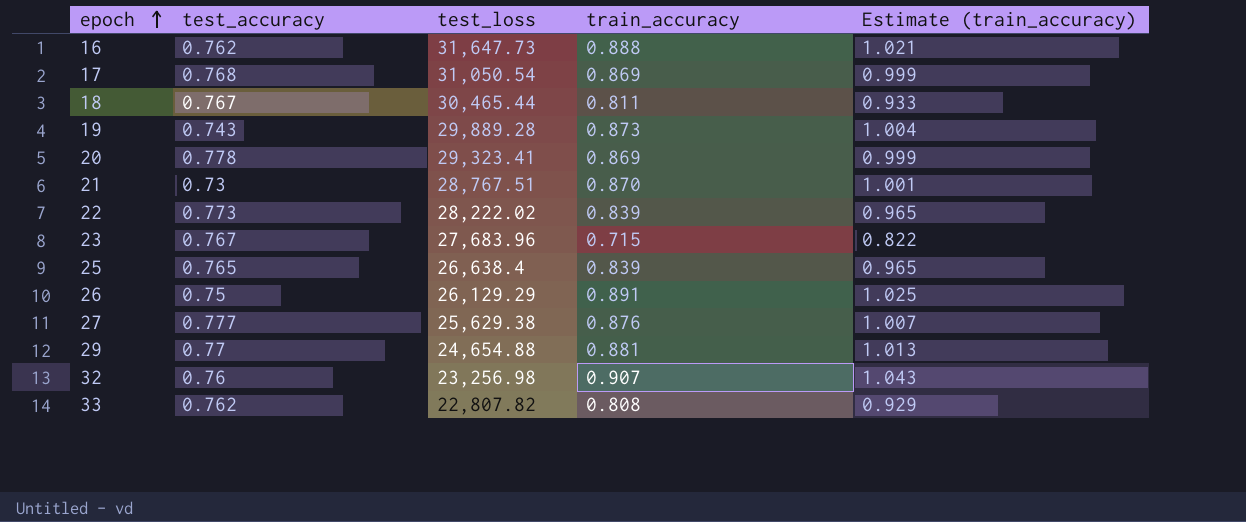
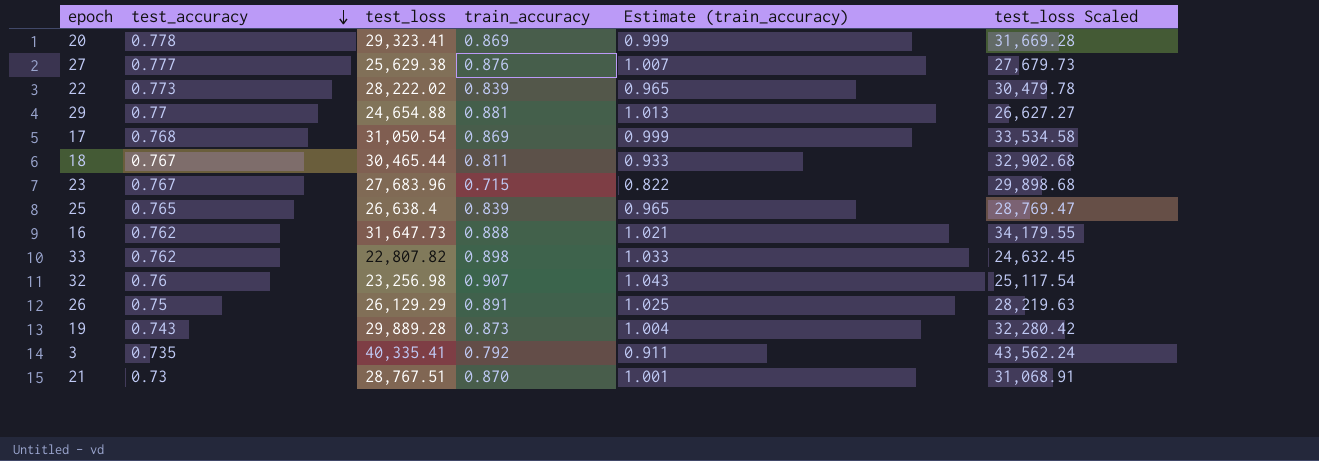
row order: epoch ascending -> test_accuracy descending
column test_loss Scaled | formula: none -> [test_loss] * 1.08
33 | train_accuracy: 0.808 -> 0.898
33 | Estimate (train_accuracy): 0.929 -> 1.033
row 3: none -> 0.735 | 40,335.41 | 0.792 | 0.911 | 43,562.24

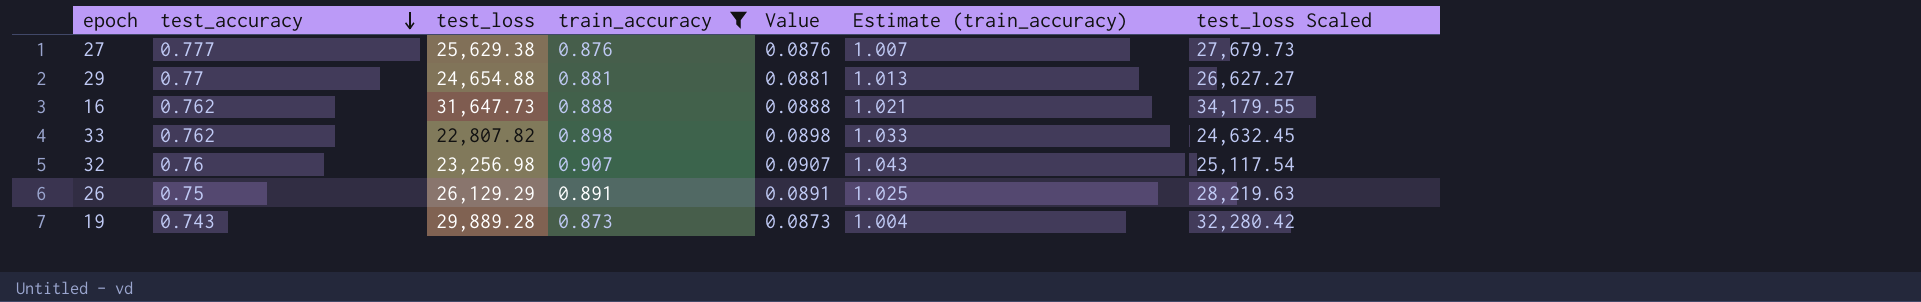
filter: none -> train_accuracy >= 0.873
column Value | formula: none -> [train_accuracy] * 0.1

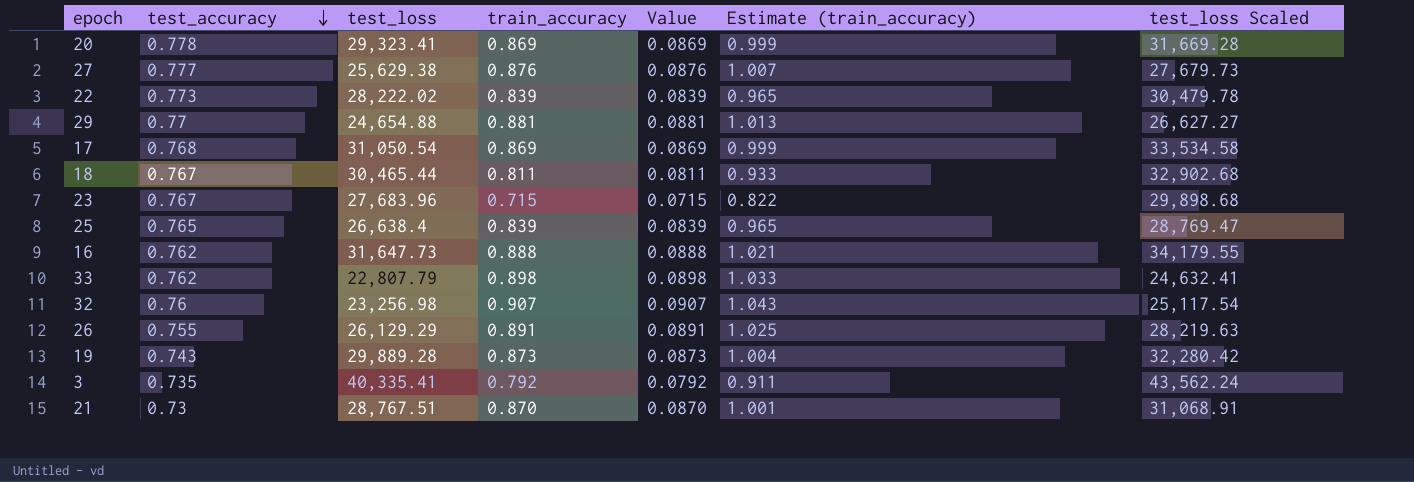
filter: train_accuracy >= 0.873 -> none
33 | test_loss: 22,807.82 -> 22,807.79
33 | test_loss Scaled: 24,632.45 -> 24,632.41
26 | test_accuracy: 0.75 -> 0.755

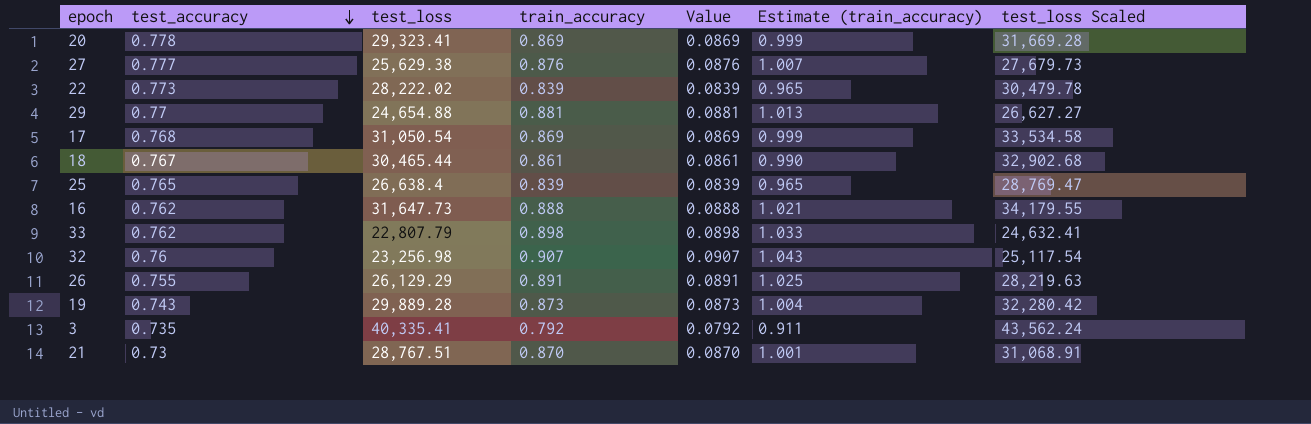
row 23: 0.767 | 27,683.96 | 0.715 | 0.0715 | 0.822 | 29,898.68 -> none
18 | train_accuracy: 0.811 -> 0.861
18 | Value: 0.0811 -> 0.0861
18 | Estimate (train_accuracy): 0.933 -> 0.990

